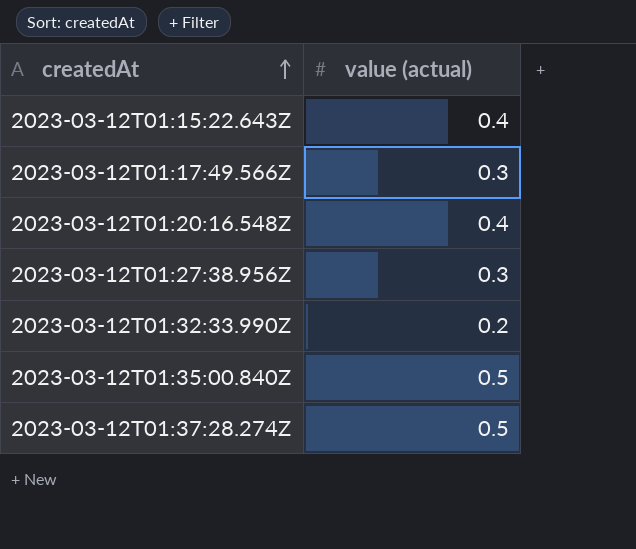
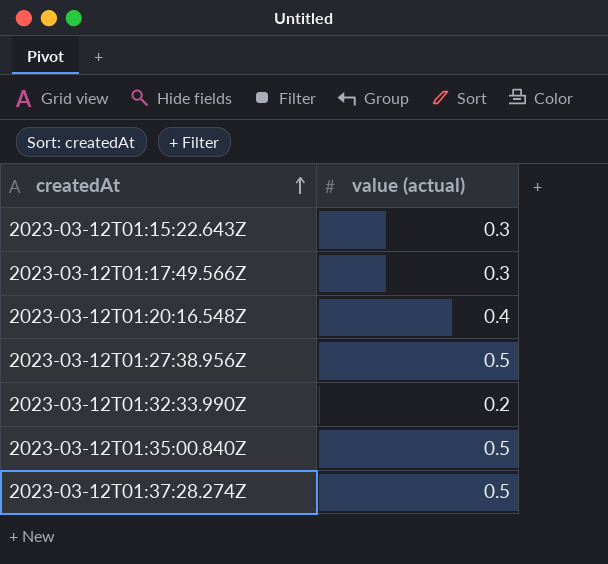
2023-03-12T01:15:22.643Z | value (actual): 0.4 -> 0.3
2023-03-12T01:27:38.956Z | value (actual): 0.3 -> 0.5

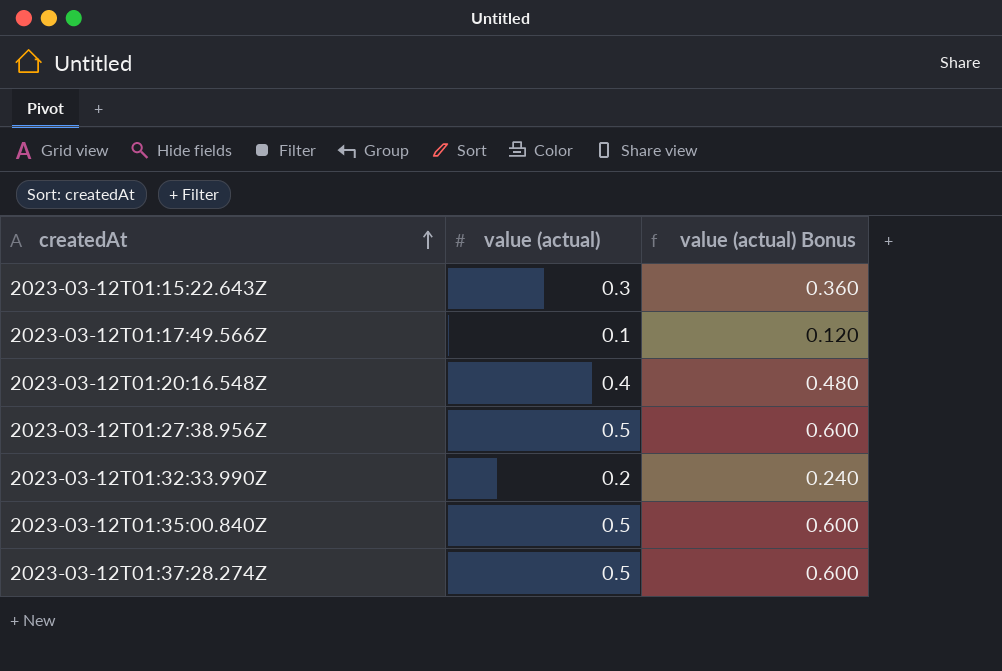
column value (actual) Bonus | formula: none -> [value (actual)] * 1.2
2023-03-12T01:17:49.566Z | value (actual): 0.3 -> 0.1

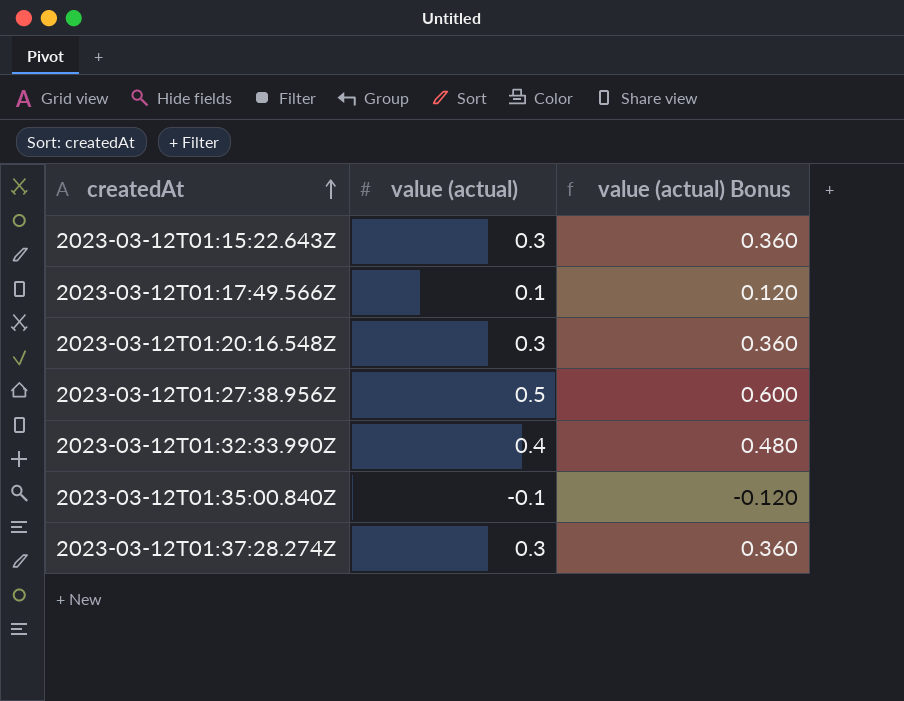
2023-03-12T01:20:16.548Z | value (actual): 0.4 -> 0.3
2023-03-12T01:20:16.548Z | value (actual) Bonus: 0.480 -> 0.360
2023-03-12T01:32:33.990Z | value (actual): 0.2 -> 0.4
2023-03-12T01:32:33.990Z | value (actual) Bonus: 0.240 -> 0.480
2023-03-12T01:35:00.840Z | value (actual): 0.5 -> -0.1
2023-03-12T01:35:00.840Z | value (actual) Bonus: 0.600 -> -0.120
2023-03-12T01:37:28.274Z | value (actual): 0.5 -> 0.3
2023-03-12T01:37:28.274Z | value (actual) Bonus: 0.600 -> 0.360

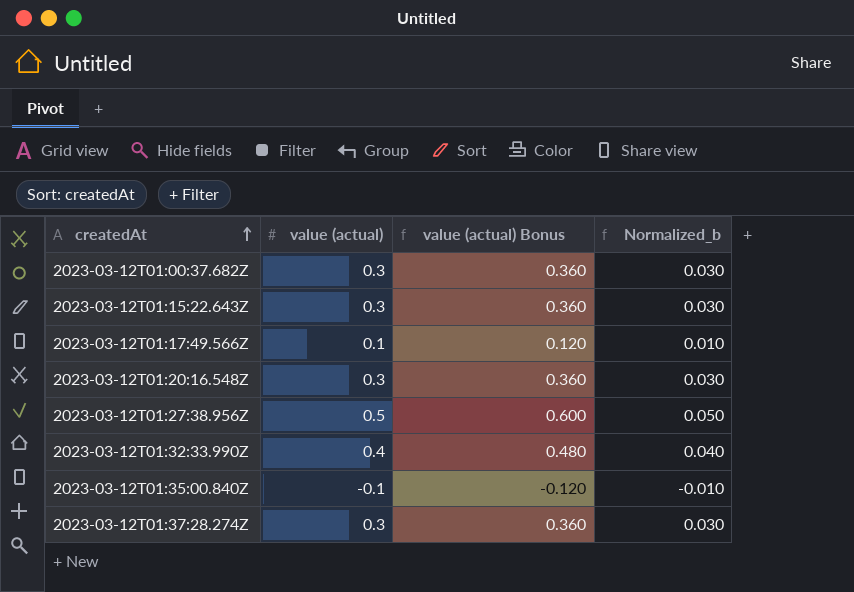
column Normalized_b | formula: none -> [value (actual)] * 0.1
row 2023-03-12T01:00:37.682Z: none -> 0.3 | 0.360 | 0.030

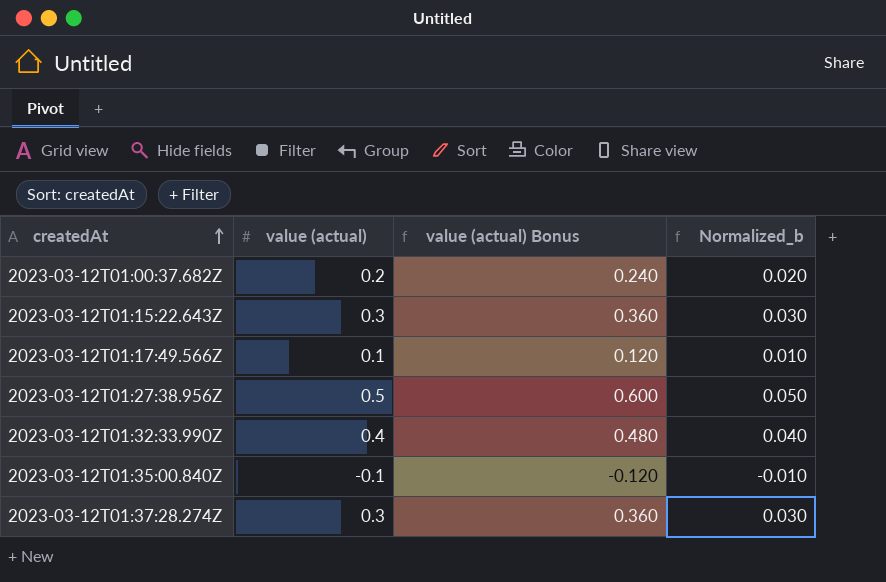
row 2023-03-12T01:20:16.548Z: 0.3 | 0.360 | 0.030 -> none
2023-03-12T01:00:37.682Z | value (actual): 0.3 -> 0.2
2023-03-12T01:00:37.682Z | value (actual) Bonus: 0.360 -> 0.240
2023-03-12T01:00:37.682Z | Normalized_b: 0.030 -> 0.020

